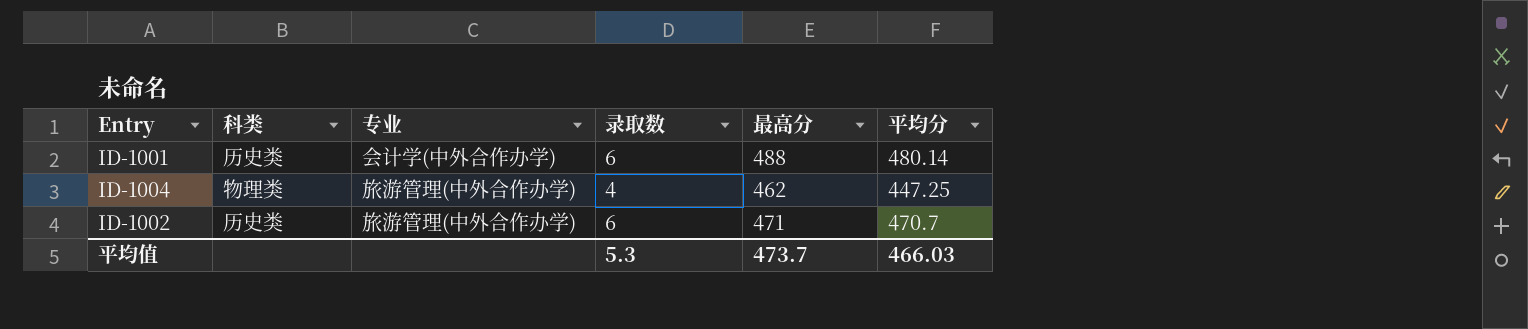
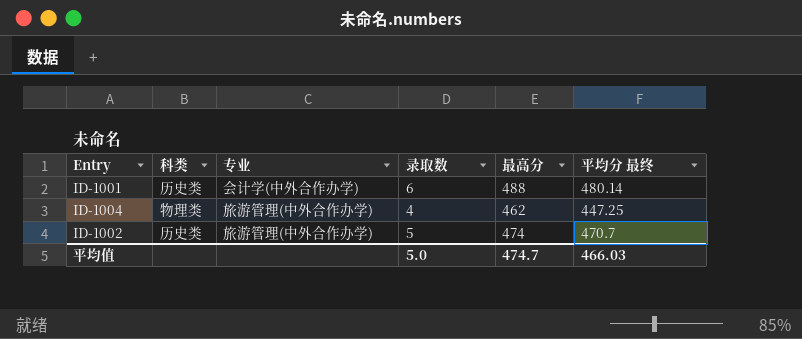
column name: 平均分 -> 平均分 最终
ID-1002 | 录取数: 6 -> 5
ID-1002 | 最高分: 471 -> 474
平均值 | 录取数: 5.3 -> 5.0
平均值 | 最高分: 473.7 -> 474.7

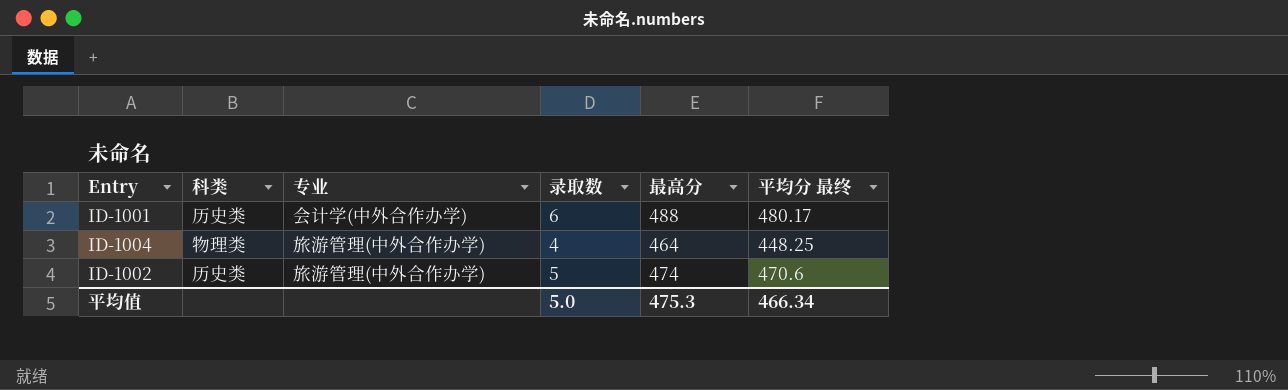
ID-1001 | 平均分 最终: 480.14 -> 480.17
ID-1004 | 最高分: 462 -> 464
ID-1004 | 平均分 最终: 447.25 -> 448.25
ID-1002 | 平均分 最终: 470.7 -> 470.6
平均值 | 最高分: 474.7 -> 475.3
平均值 | 平均分 最终: 466.03 -> 466.34

